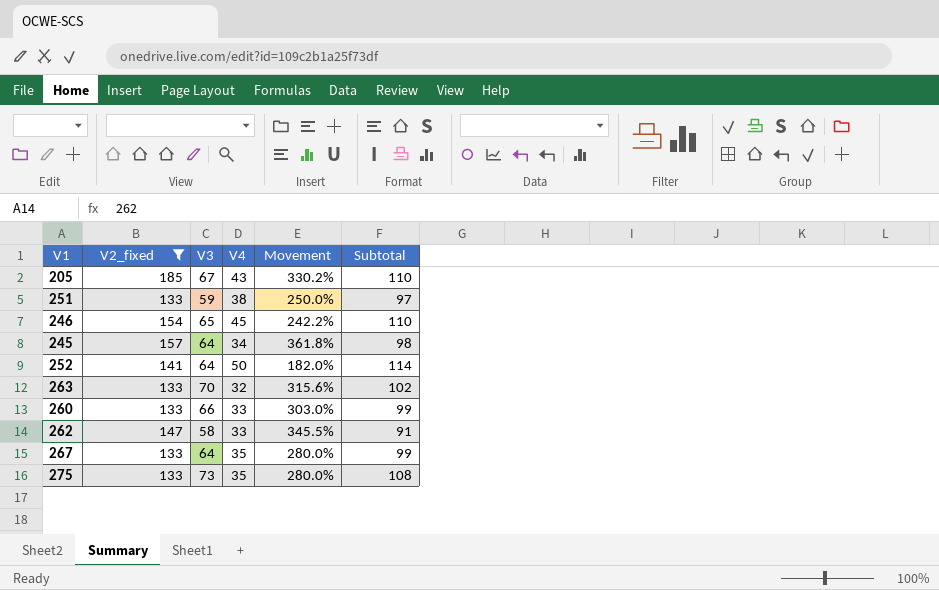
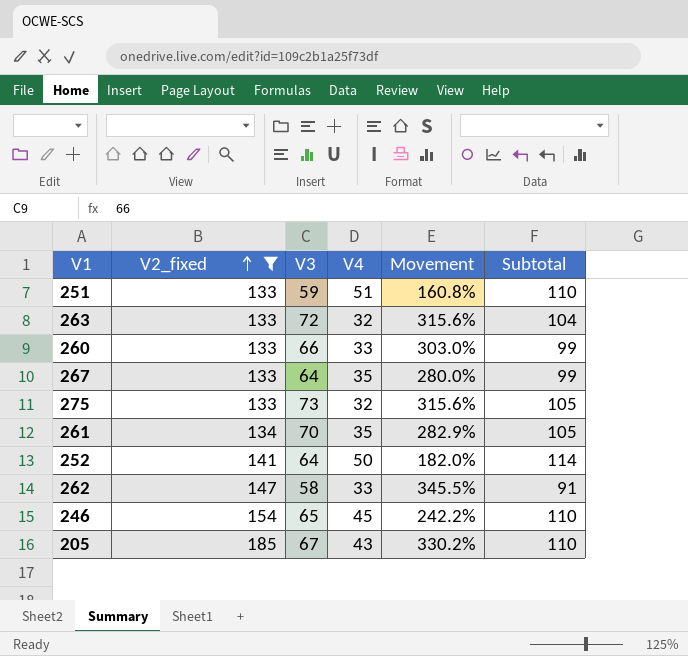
row order: none -> V2_fixed ascending
row 245: 157 | 64 | 34 | 361.8% | 98 -> none
251 | V4: 38 -> 51
251 | Movement: 250.0% -> 160.8%
251 | Subtotal: 97 -> 110
263 | V3: 70 -> 72
263 | Subtotal: 102 -> 104
275 | V4: 35 -> 32
275 | Movement: 280.0% -> 315.6%
275 | Subtotal: 108 -> 105
row 261: none -> 134 | 70 | 35 | 282.9% | 105

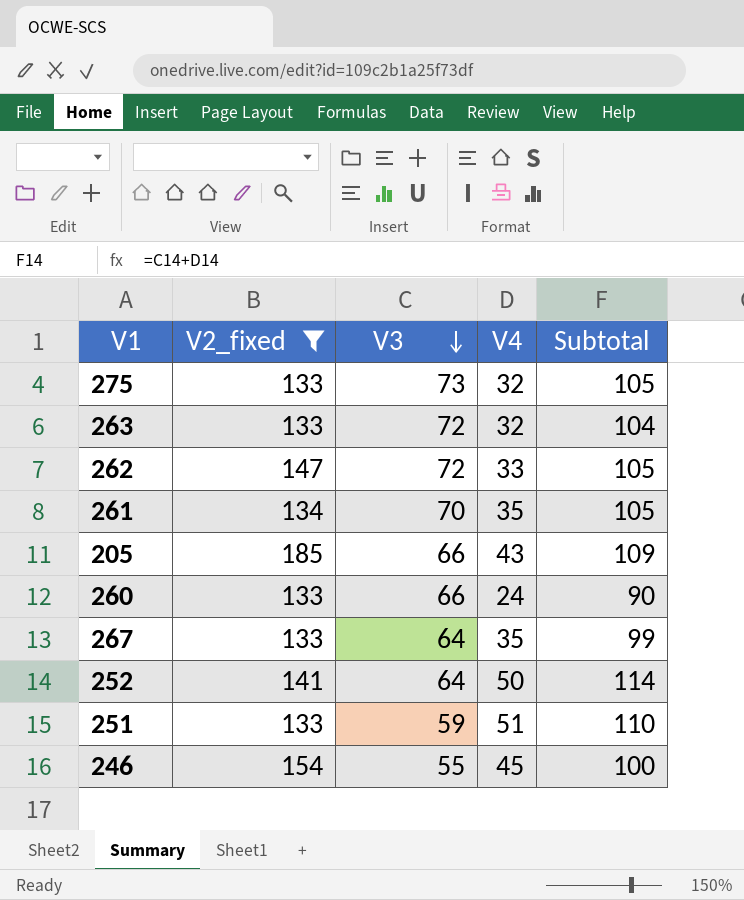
row order: V2_fixed ascending -> V3 descending
column Movement | formula: ([V2_fixed] - [V4]) / [V4] -> none
262 | V3: 58 -> 72
262 | Subtotal: 91 -> 105
205 | V3: 67 -> 66
205 | Subtotal: 110 -> 109
260 | V4: 33 -> 24
260 | Subtotal: 99 -> 90
246 | V3: 65 -> 55
246 | Subtotal: 110 -> 100

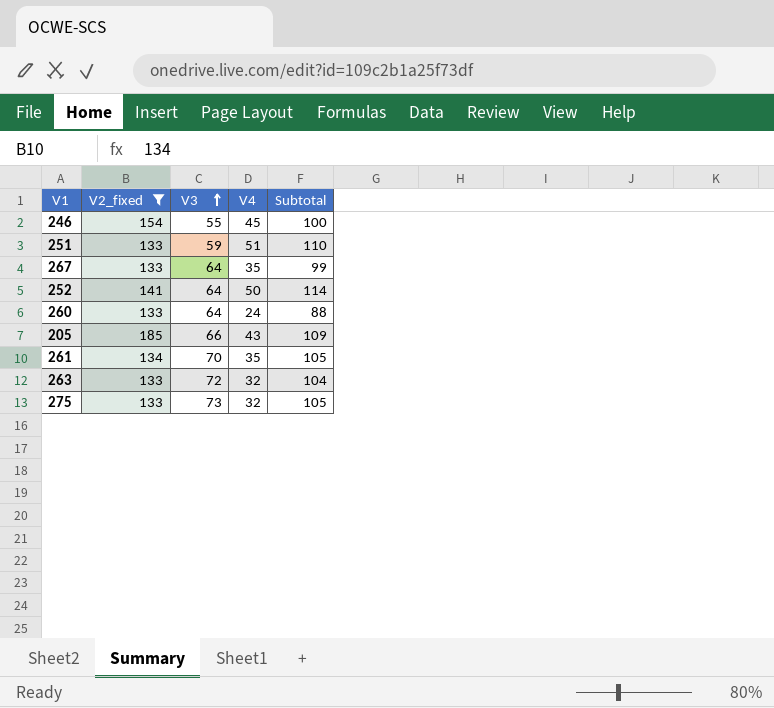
row order: V3 descending -> V3 ascending
row 262: 147 | 72 | 33 | 105 -> none
260 | V3: 66 -> 64
260 | Subtotal: 90 -> 88

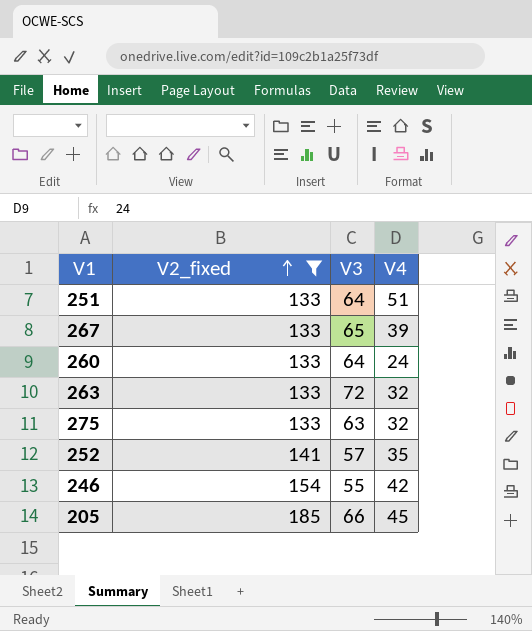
row order: V3 ascending -> V2_fixed ascending
column Subtotal | formula: [V3] + [V4] -> none
row 261: 134 | 70 | 35 | 105 -> none
251 | V3: 59 -> 64
267 | V3: 64 -> 65
267 | V4: 35 -> 39
275 | V3: 73 -> 63
252 | V3: 64 -> 57
252 | V4: 50 -> 35
246 | V4: 45 -> 42
205 | V4: 43 -> 45

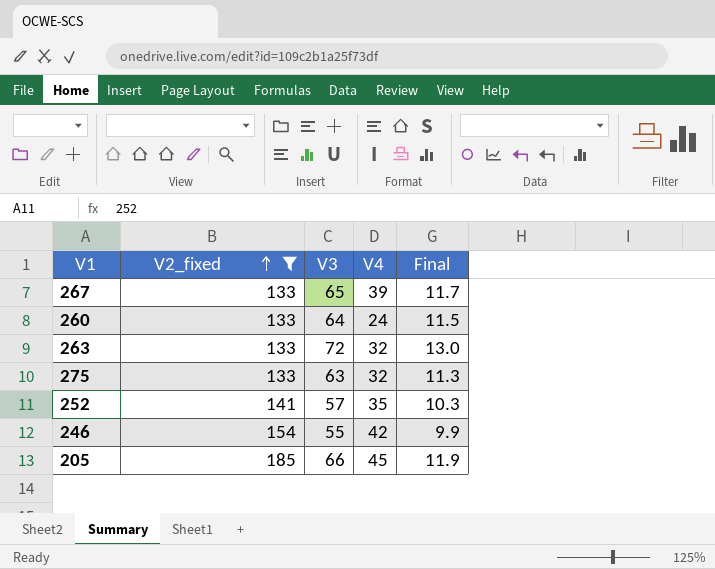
column Final | formula: none -> [V3] * 0.18
row 251: 133 | 64 | 51 -> none

